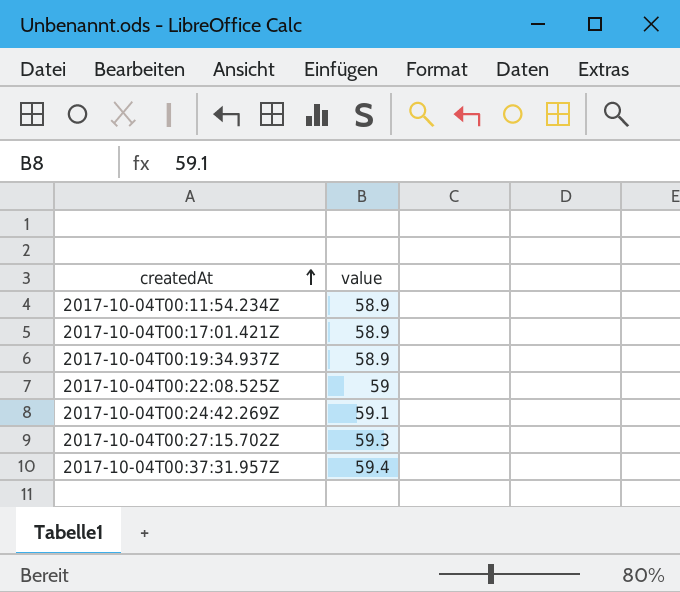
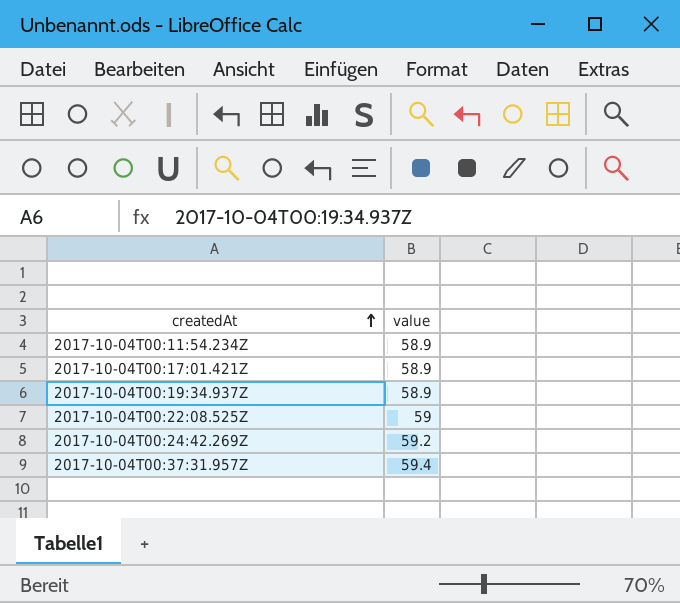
row 2017-10-04T00:27:15.702Z: 59.3 -> none
2017-10-04T00:24:42.269Z | value: 59.1 -> 59.2

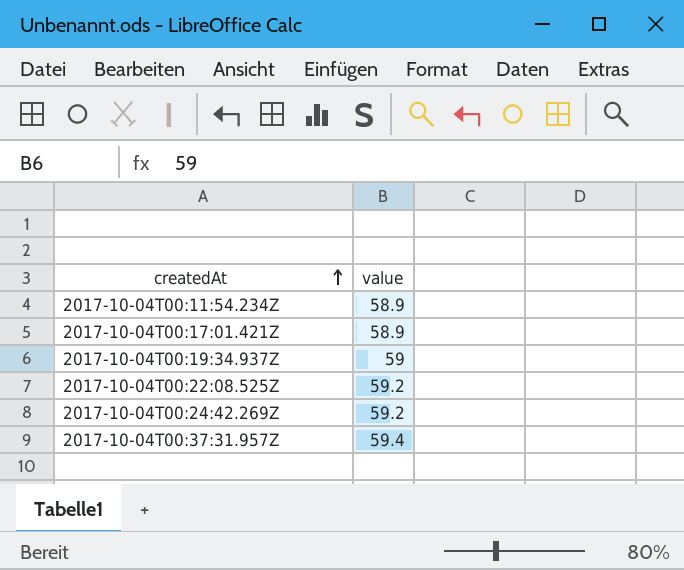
2017-10-04T00:19:34.937Z | value: 58.9 -> 59
2017-10-04T00:22:08.525Z | value: 59 -> 59.2

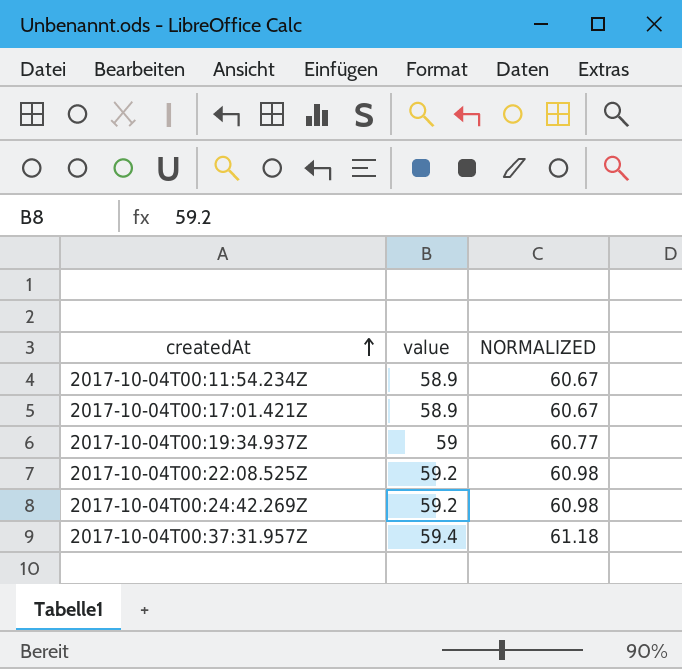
column NORMALIZED | formula: none -> [value] * 1.03

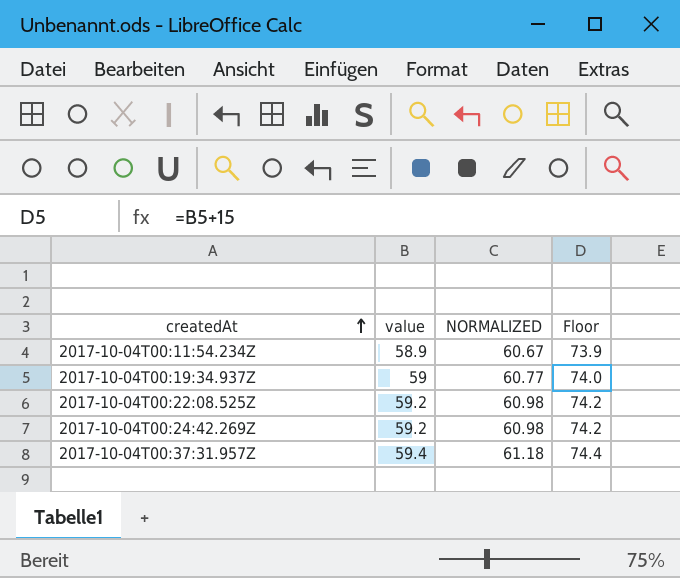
column Floor | formula: none -> [value] + 15
row 2017-10-04T00:17:01.421Z: 58.9 | 60.67 -> none

